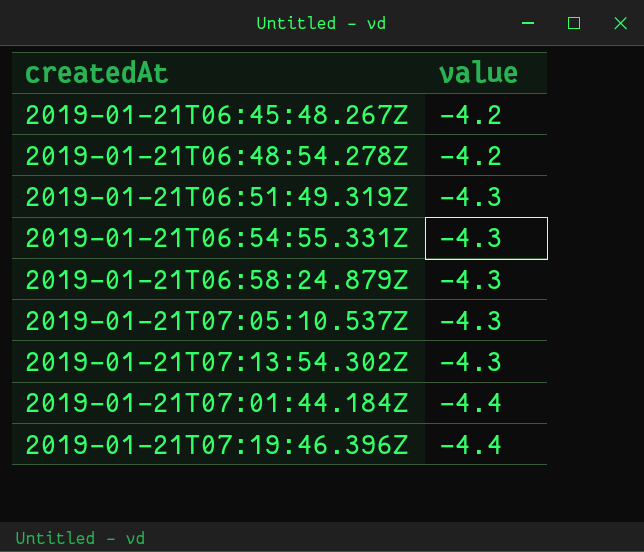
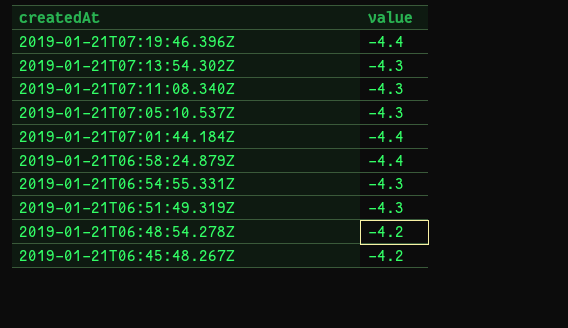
row order: value descending -> createdAt descending
row 2019-01-21T07:11:08.340Z: none -> -4.3
2019-01-21T06:58:24.879Z | value: -4.3 -> -4.4

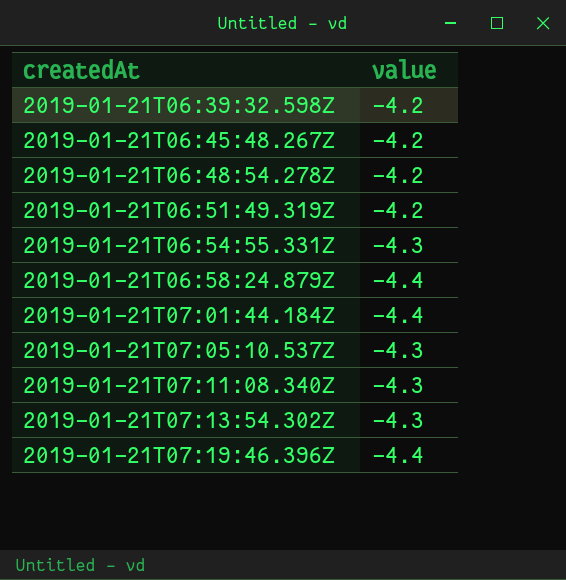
row order: createdAt descending -> createdAt ascending
row 2019-01-21T06:39:32.598Z: none -> -4.2
2019-01-21T06:51:49.319Z | value: -4.3 -> -4.2

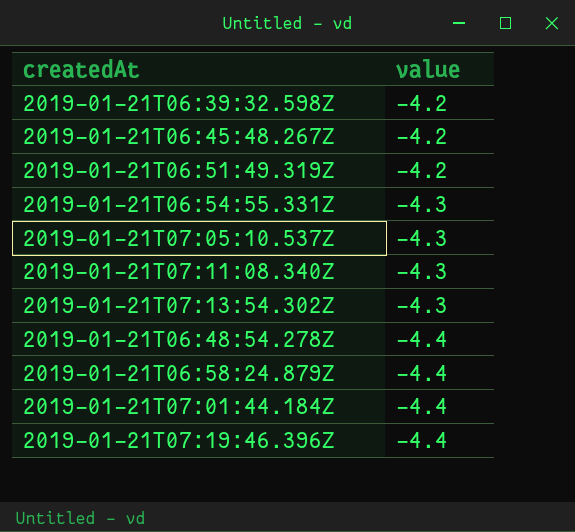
row order: createdAt ascending -> value descending
2019-01-21T06:48:54.278Z | value: -4.2 -> -4.4

